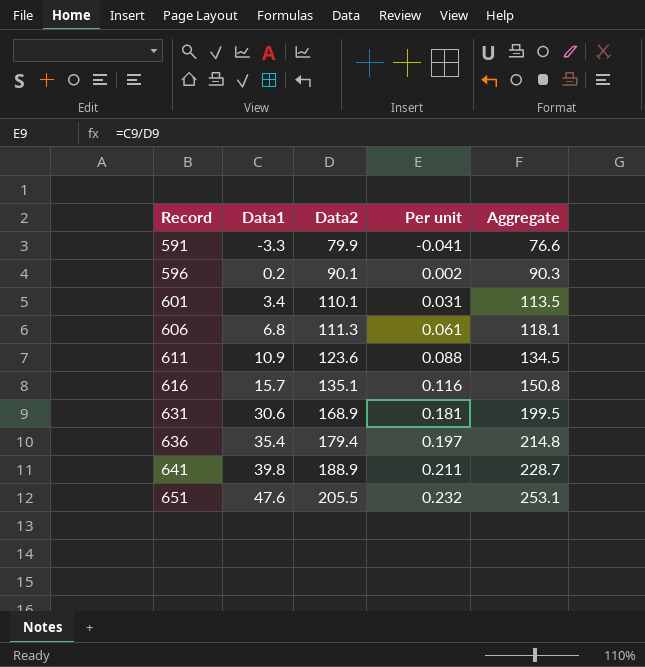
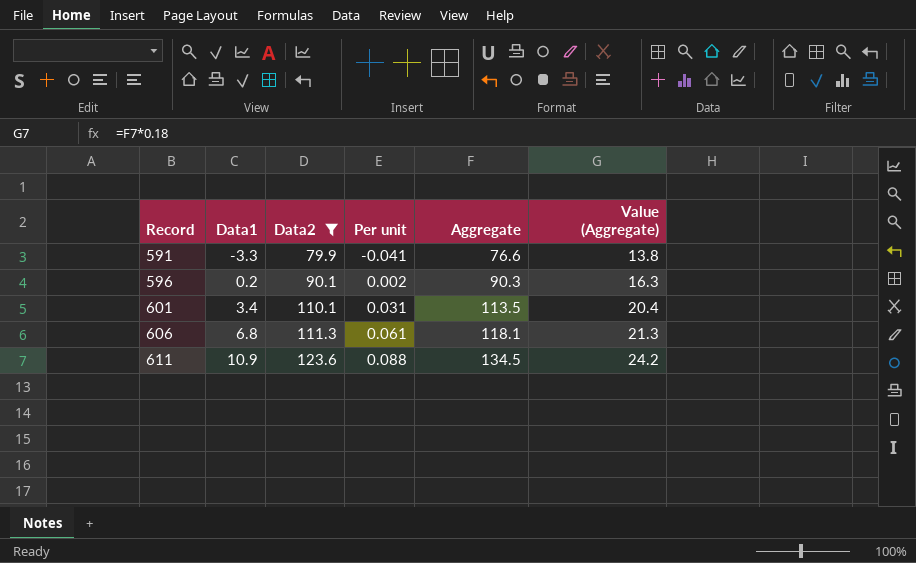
filter: none -> Data2 <= 123.6
column Value (Aggregate) | formula: none -> [Aggregate] * 0.18

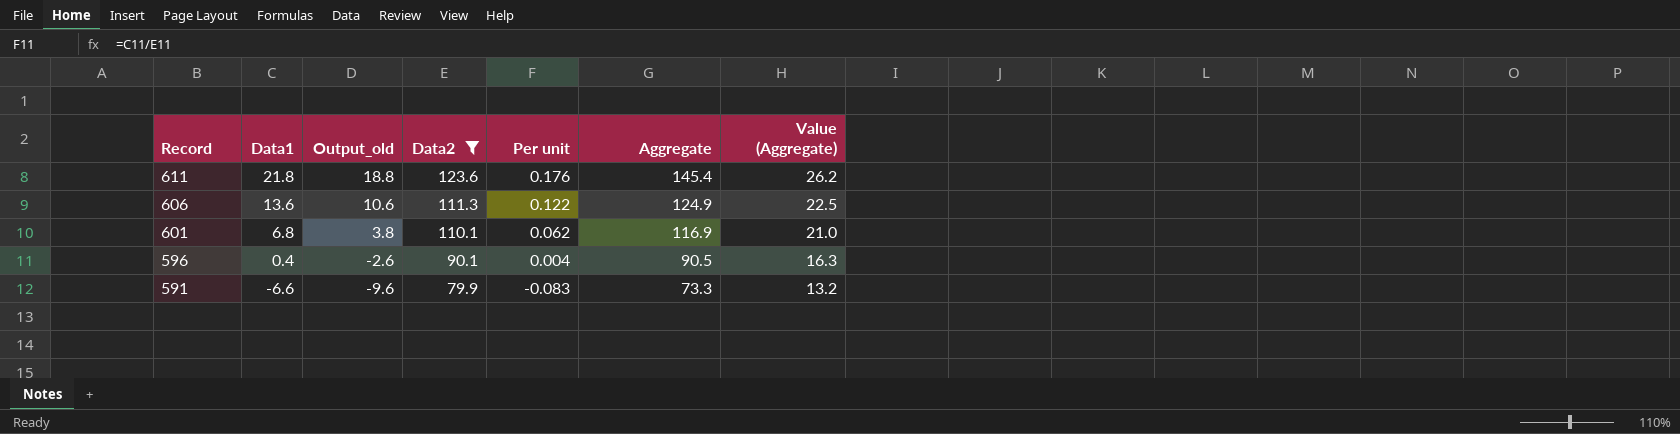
row order: Record ascending -> Record descending
column Output_old | formula: none -> [Data1] - 3
611 | Data1: 10.9 -> 21.8
611 | Per unit: 0.088 -> 0.176
611 | Aggregate: 134.5 -> 145.4
611 | Value (Aggregate): 24.2 -> 26.2
606 | Data1: 6.8 -> 13.6
606 | Per unit: 0.061 -> 0.122
606 | Aggregate: 118.1 -> 124.9
606 | Value (Aggregate): 21.3 -> 22.5
601 | Data1: 3.4 -> 6.8
601 | Per unit: 0.031 -> 0.062
601 | Aggregate: 113.5 -> 116.9
601 | Value (Aggregate): 20.4 -> 21.0
596 | Data1: 0.2 -> 0.4
596 | Per unit: 0.002 -> 0.004
596 | Aggregate: 90.3 -> 90.5
591 | Data1: -3.3 -> -6.6
591 | Per unit: -0.041 -> -0.083
591 | Aggregate: 76.6 -> 73.3
591 | Value (Aggregate): 13.8 -> 13.2

